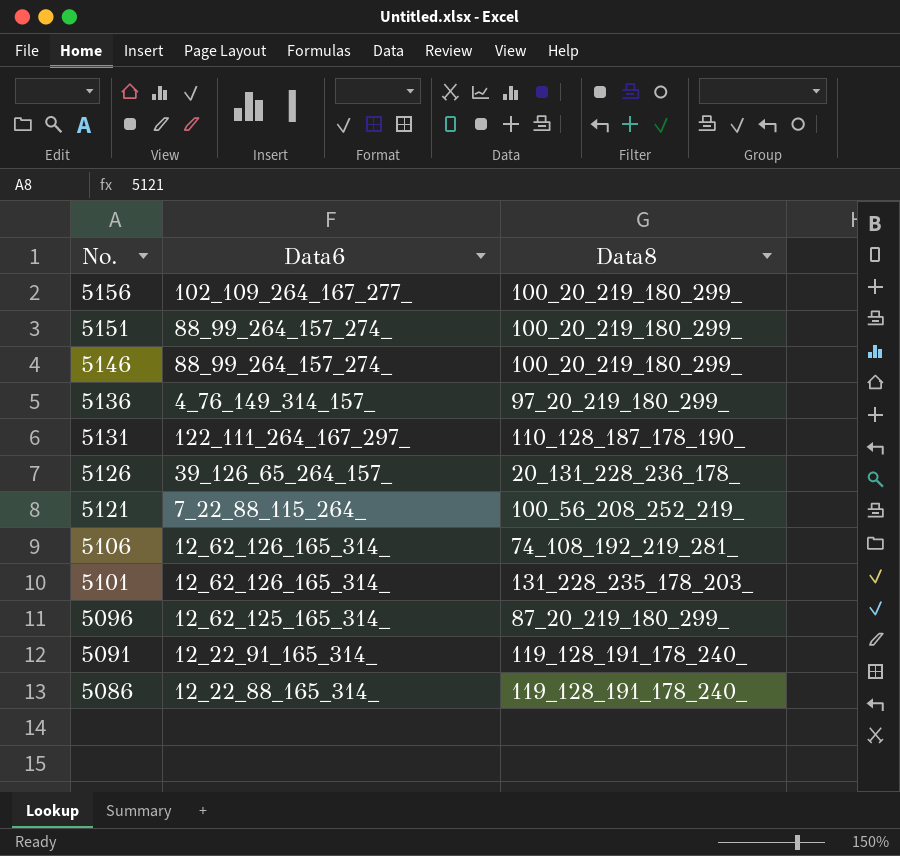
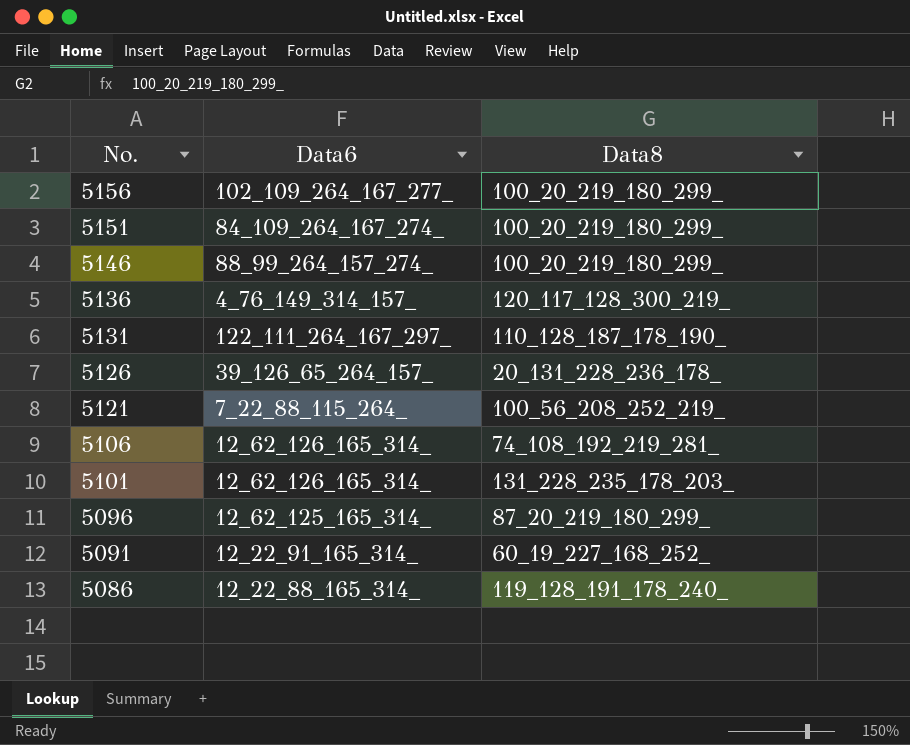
5151 | Data6: 88_99_264_157_274_ -> 84_109_264_167_274_
5136 | Data8: 97_20_219_180_299_ -> 120_117_128_300_219_
5091 | Data8: 119_128_191_178_240_ -> 60_19_227_168_252_

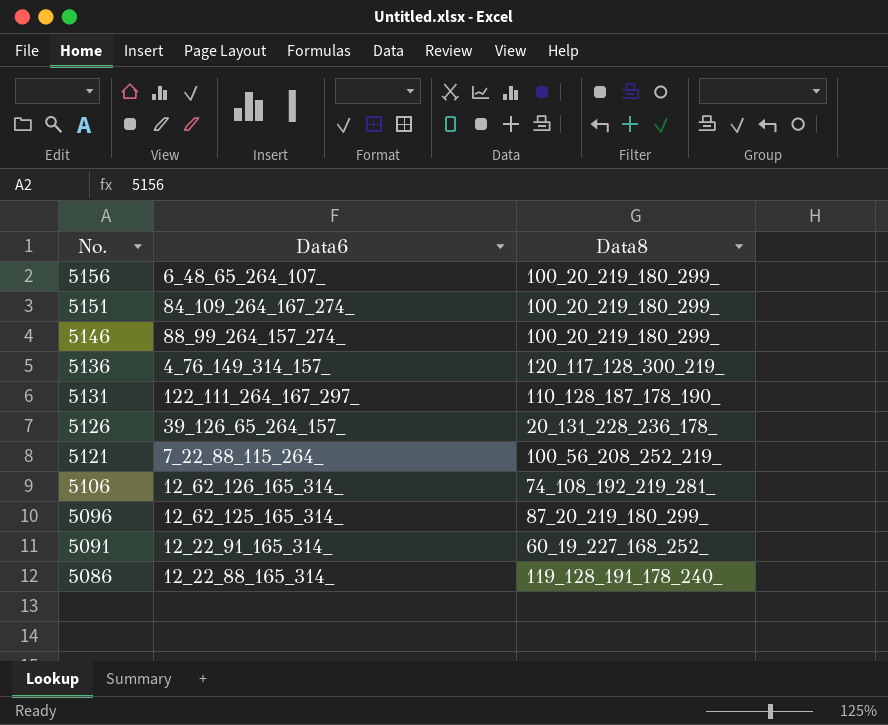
row 5101: 12_62_126_165_314_ | 131_228_235_178_203_ -> none
5156 | Data6: 102_109_264_167_277_ -> 6_48_65_264_107_

